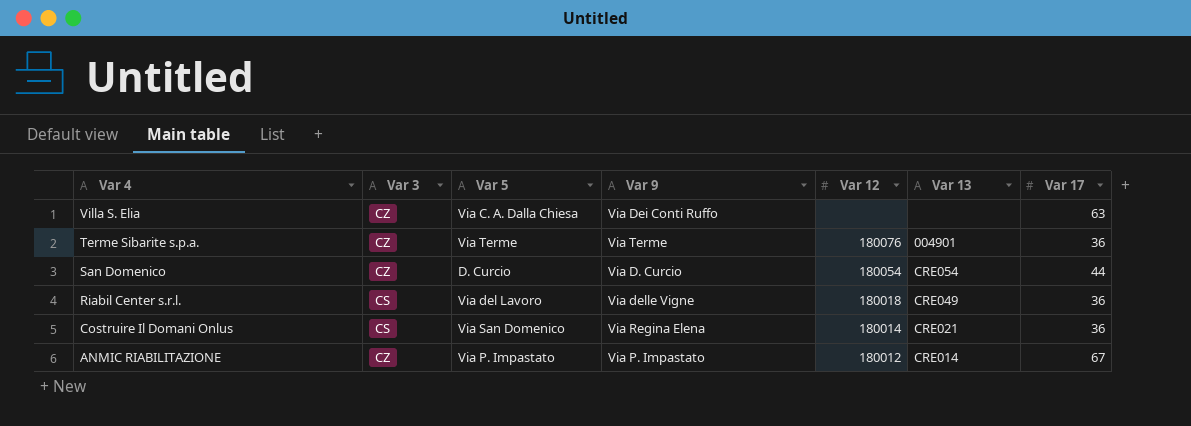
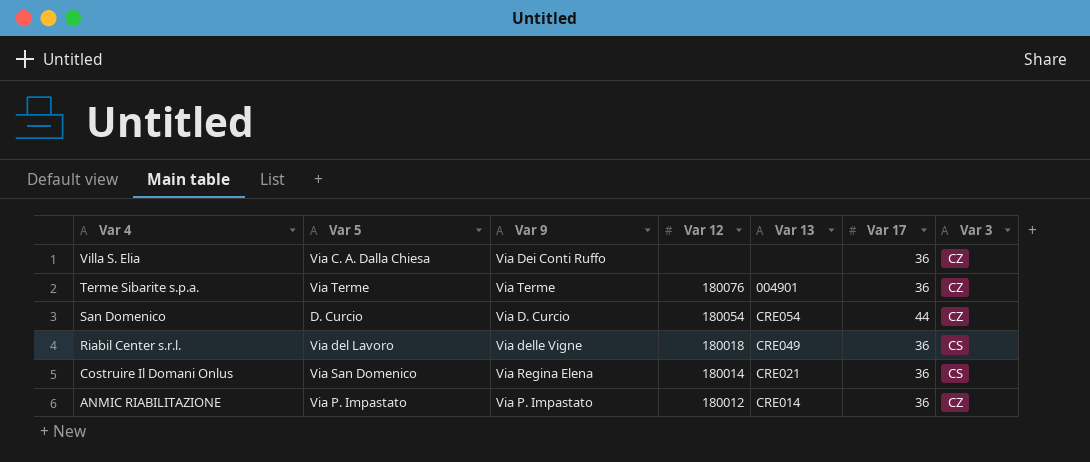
column Var 3 | position: 2 -> 7
Villa S. Elia | Var 17: 63 -> 36
ANMIC RIABILITAZIONE | Var 17: 67 -> 36

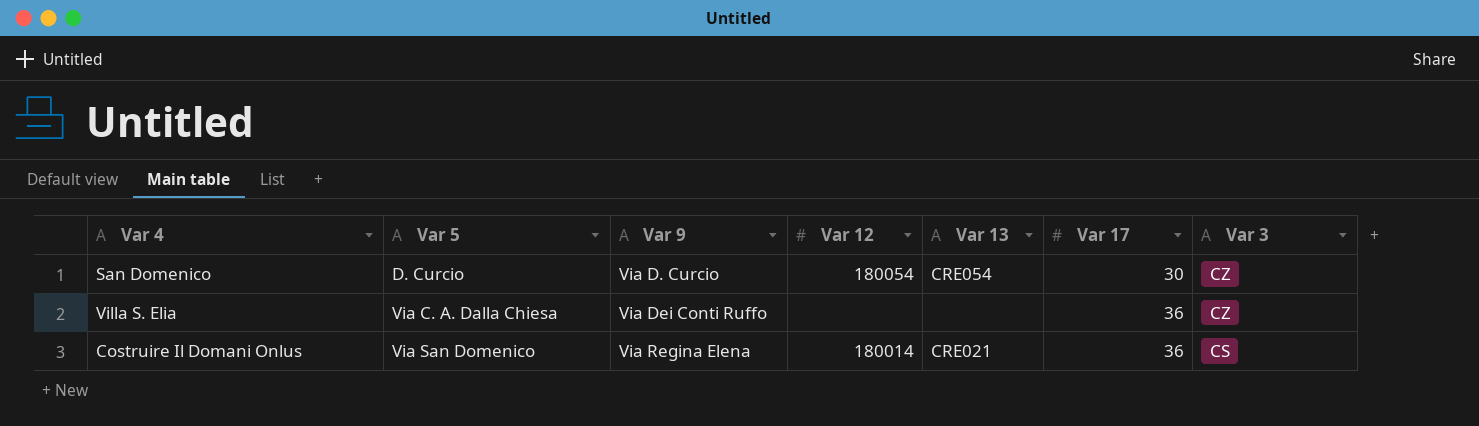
row order: Var 4 descending -> Var 5 ascending
row Terme Sibarite s.p.a.: Via Terme | Via Terme | 180076 | 004901 | 36 | CZ -> none
row Riabil Center s.r.l.: Via del Lavoro | Via delle Vigne | 180018 | CRE049 | 36 | CS -> none
row ANMIC RIABILITAZIONE: Via P. Impastato | Via P. Impastato | 180012 | CRE014 | 36 | CZ -> none
San Domenico | Var 17: 44 -> 30

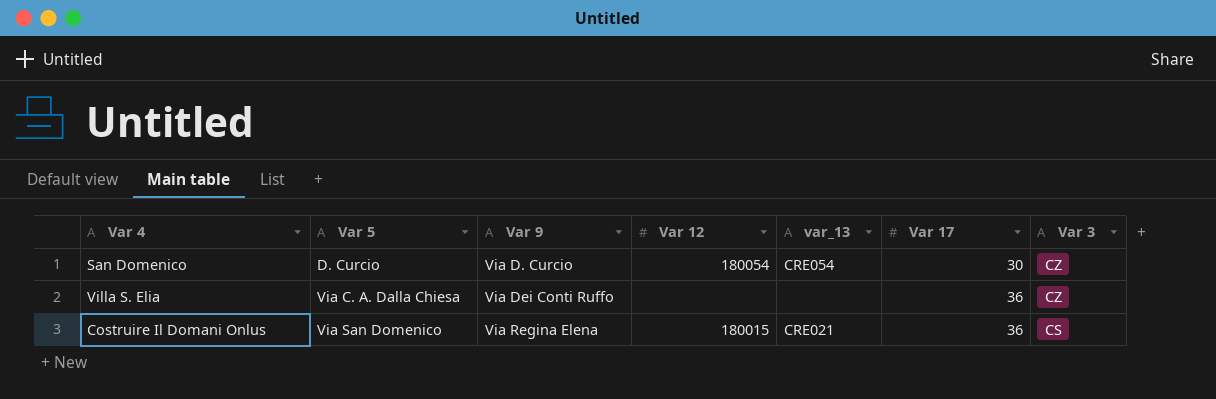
column name: Var 13 -> var_13
Costruire Il Domani Onlus | Var 12: 180014 -> 180015

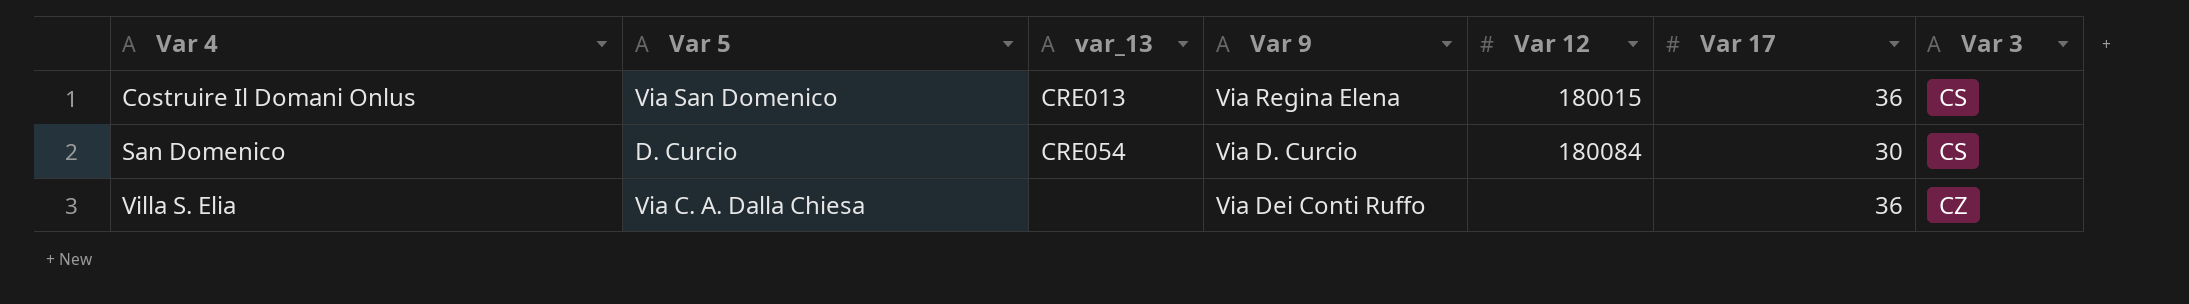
row order: Var 5 ascending -> Var 4 ascending
column var_13 | position: 5 -> 3
Costruire Il Domani Onlus | var_13: CRE021 -> CRE013
San Domenico | Var 12: 180054 -> 180084
San Domenico | Var 3: CZ -> CS

